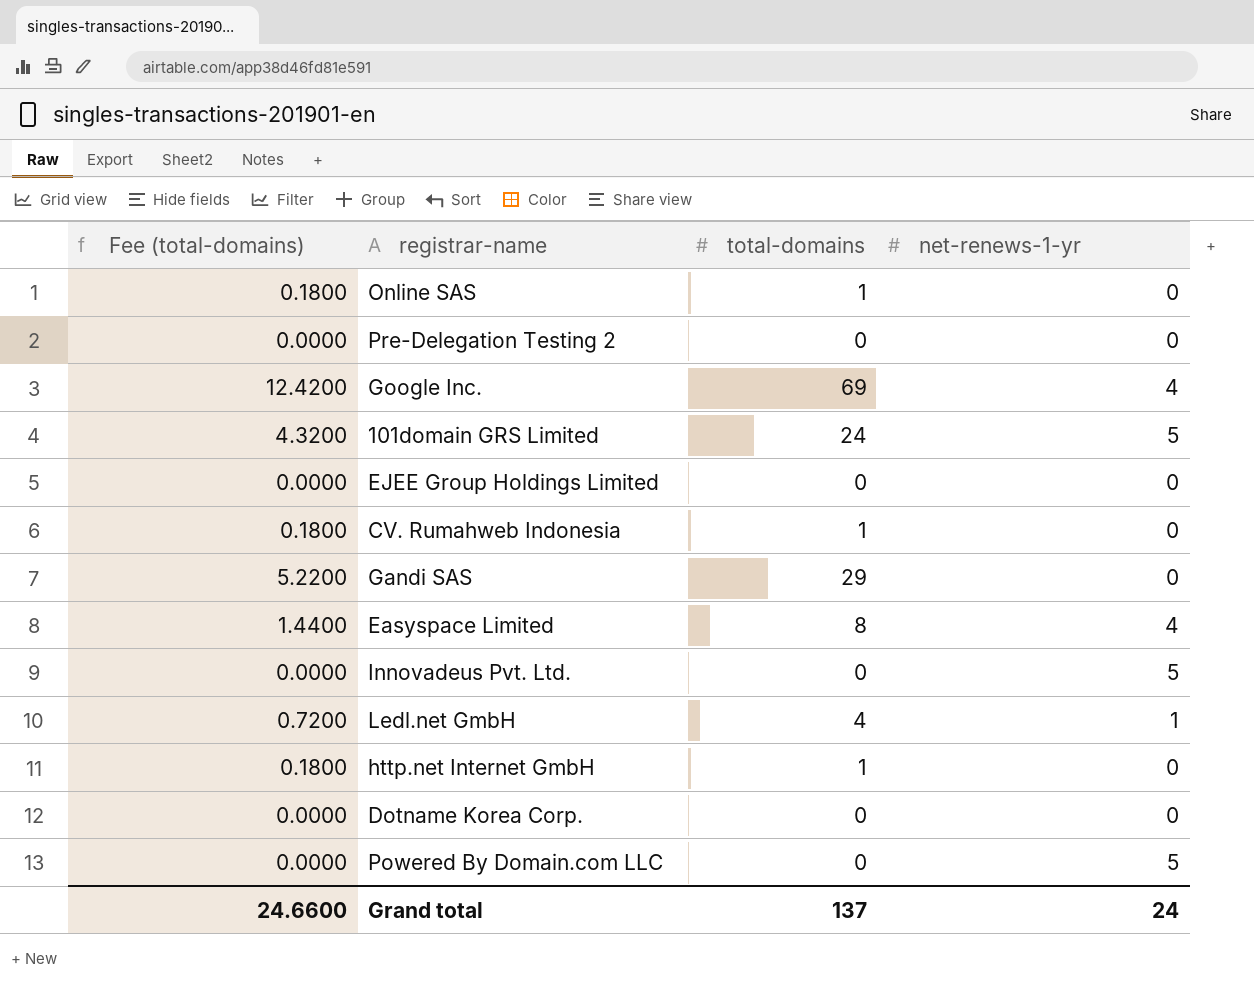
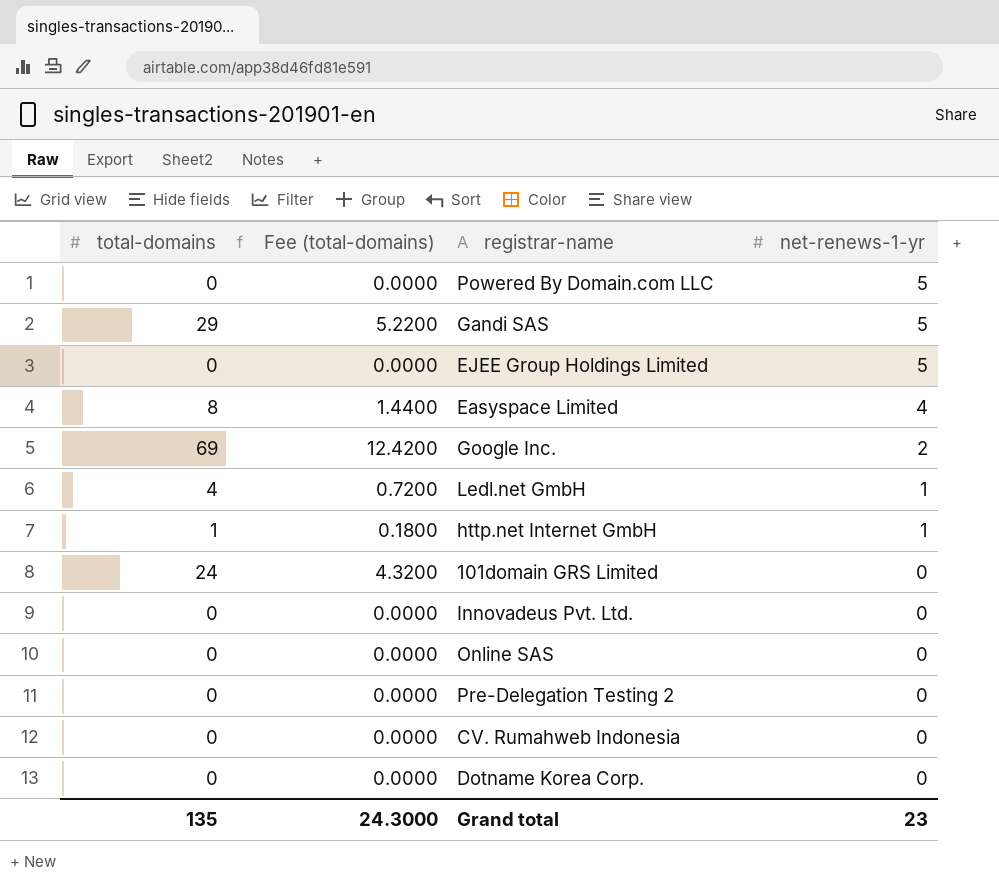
row order: none -> net-renews-1-yr descending
column total-domains | position: 3 -> 1
Gandi SAS | net-renews-1-yr: 0 -> 5
EJEE Group Holdings Limited | net-renews-1-yr: 0 -> 5
Google Inc. | net-renews-1-yr: 4 -> 2
http.net Internet GmbH | net-renews-1-yr: 0 -> 1
101domain GRS Limited | net-renews-1-yr: 5 -> 0
Innovadeus Pvt. Ltd. | net-renews-1-yr: 5 -> 0
Online SAS | total-domains: 1 -> 0
Online SAS | Fee (total-domains): 0.1800 -> 0.0000
CV. Rumahweb Indonesia | total-domains: 1 -> 0
CV. Rumahweb Indonesia | Fee (total-domains): 0.1800 -> 0.0000
Grand total | total-domains: 137 -> 135
Grand total | Fee (total-domains): 24.6600 -> 24.3000
Grand total | net-renews-1-yr: 24 -> 23

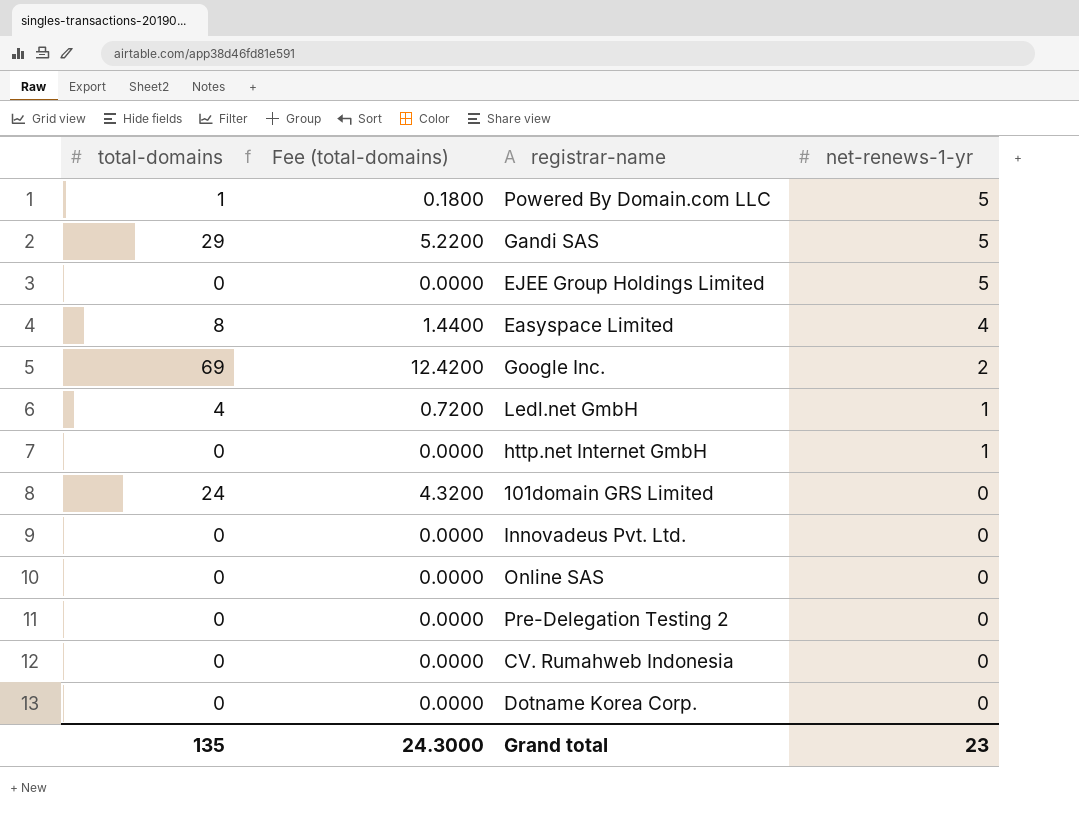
Powered By Domain.com LLC | total-domains: 0 -> 1
Powered By Domain.com LLC | Fee (total-domains): 0.0000 -> 0.1800
http.net Internet GmbH | total-domains: 1 -> 0
http.net Internet GmbH | Fee (total-domains): 0.1800 -> 0.0000

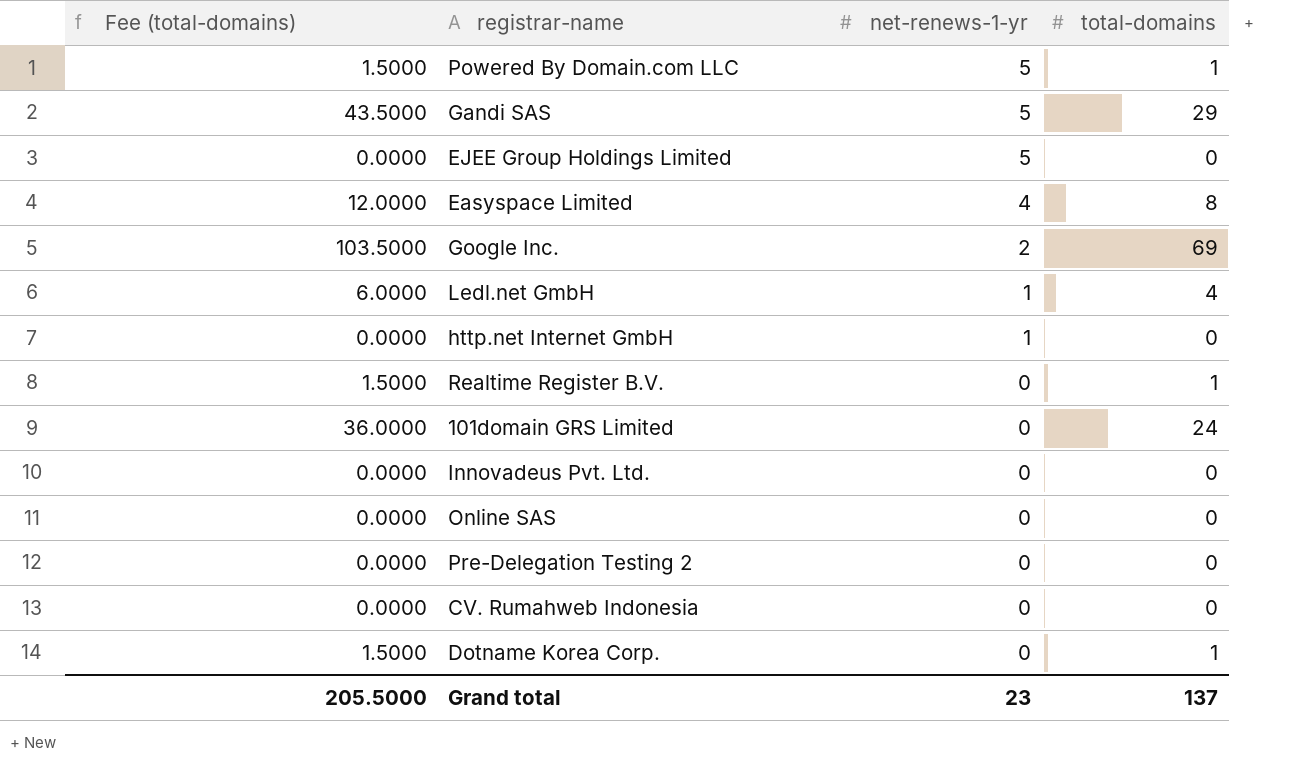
column Fee (total-domains) | formula: [total-domains] * 0.18 -> [total-domains] * 1.5
column total-domains | position: 1 -> 4
row Realtime Register B.V.: none -> 1.5000 | 0 | 1
Dotname Korea Corp. | total-domains: 0 -> 1
Grand total | Fee (total-domains): 24.3000 -> 205.5000
Grand total | total-domains: 135 -> 137

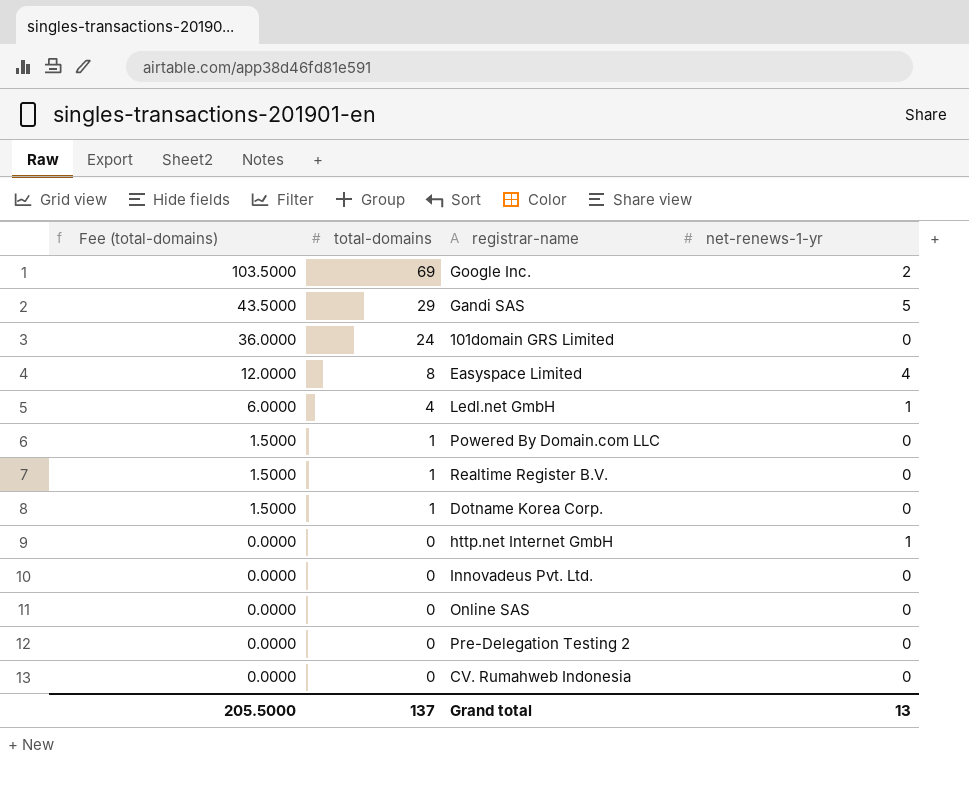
row order: net-renews-1-yr descending -> Fee (total-domains) descending
column total-domains | position: 4 -> 2
row EJEE Group Holdings Limited: 0.0000 | 5 | 0 -> none
Powered By Domain.com LLC | net-renews-1-yr: 5 -> 0
Grand total | net-renews-1-yr: 23 -> 13

